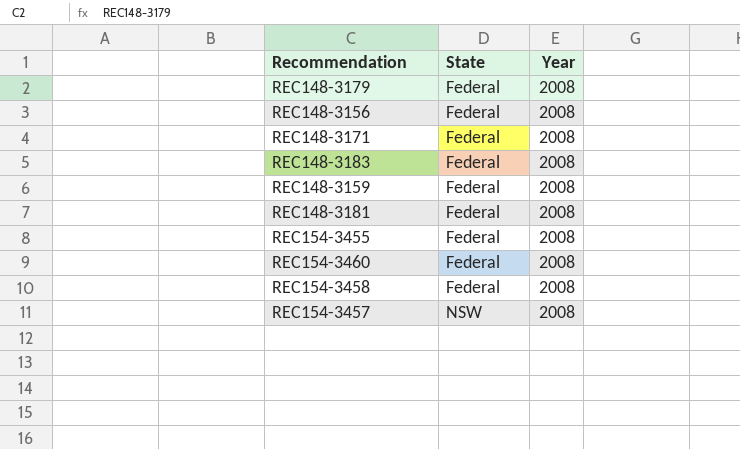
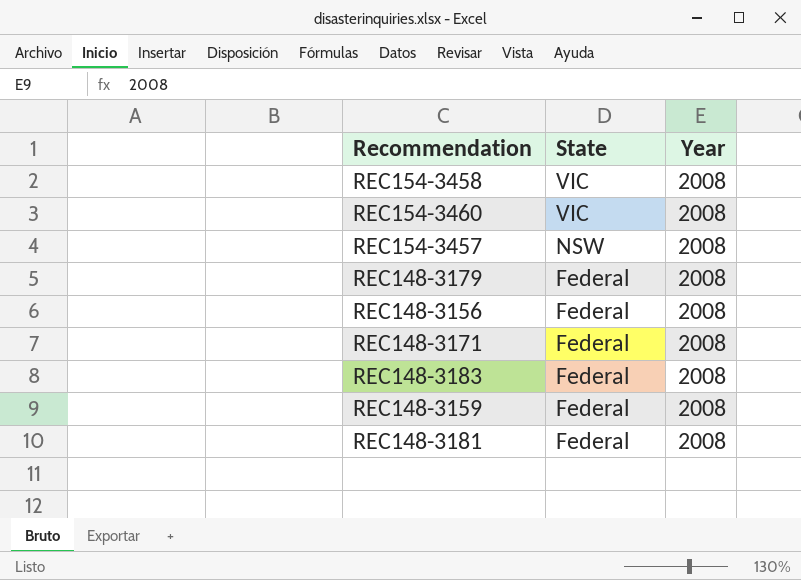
row order: State ascending -> State descending
row REC154-3455: Federal | 2008 -> none
REC154-3458 | State: Federal -> VIC
REC154-3460 | State: Federal -> VIC

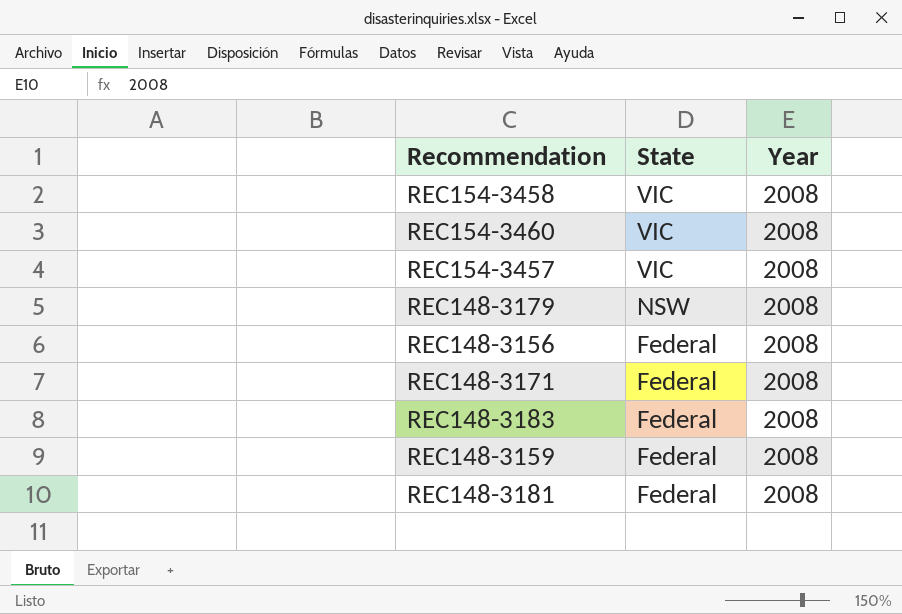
REC154-3457 | State: NSW -> VIC
REC148-3179 | State: Federal -> NSW

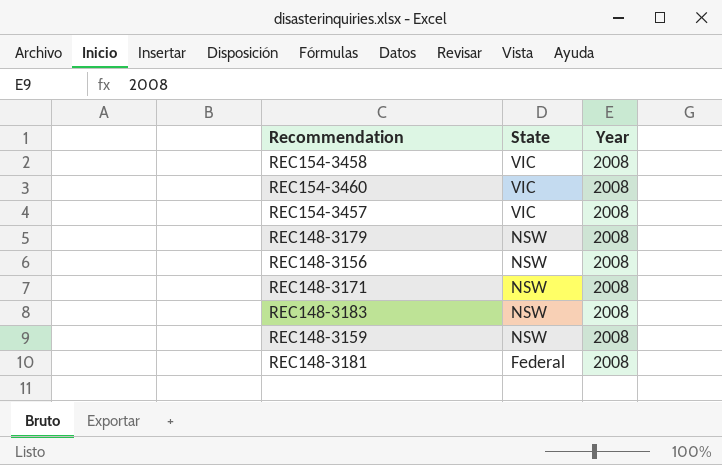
REC148-3156 | State: Federal -> NSW
REC148-3171 | State: Federal -> NSW
REC148-3183 | State: Federal -> NSW
REC148-3159 | State: Federal -> NSW

